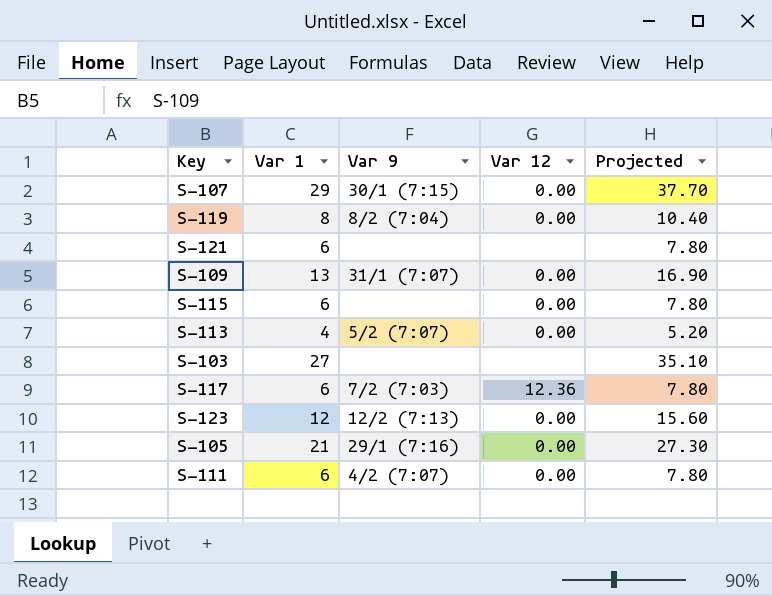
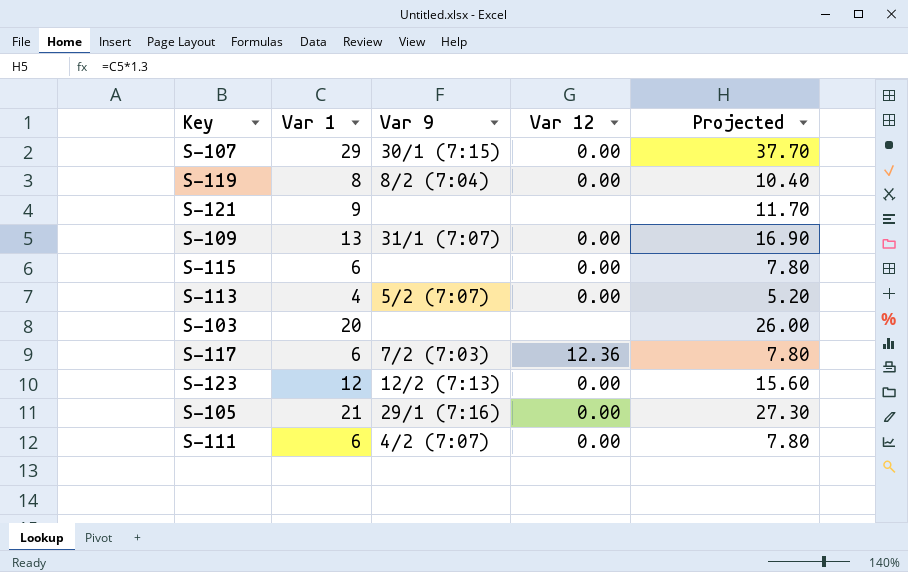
S-121 | Var 1: 6 -> 9
S-121 | Projected: 7.80 -> 11.70
S-103 | Var 1: 27 -> 20
S-103 | Projected: 35.10 -> 26.00

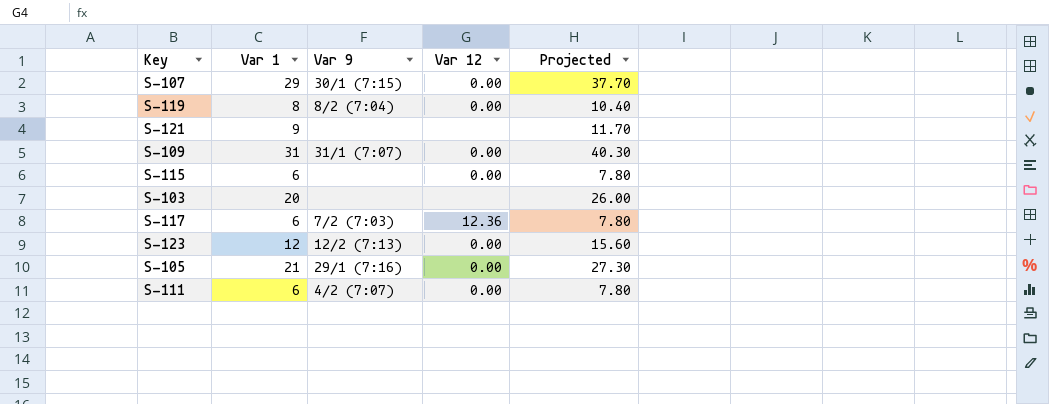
row S-113: 4 | 5/2 (7:07) | 0.00 | 5.20 -> none
S-109 | Var 1: 13 -> 31
S-109 | Projected: 16.90 -> 40.30

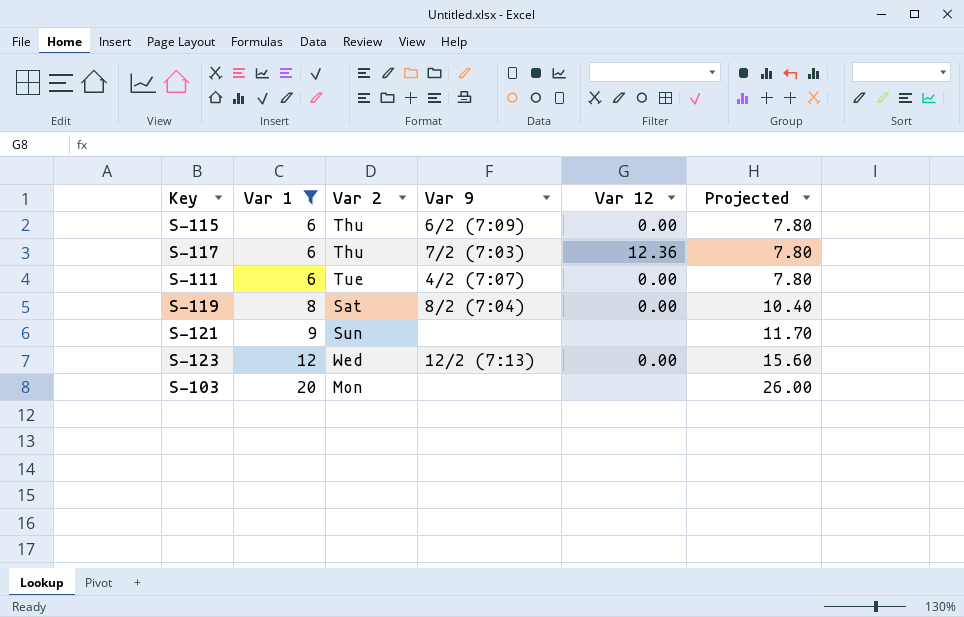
filter: none -> Var 1 <= 20
row order: none -> Var 1 ascending
column Var 2 | position: none -> 3
S-115 | Var 9: none -> 6/2 (7:09)

